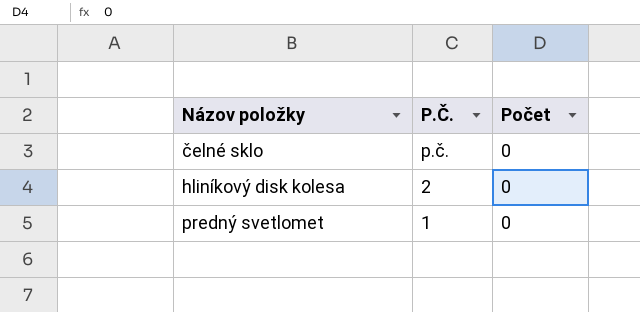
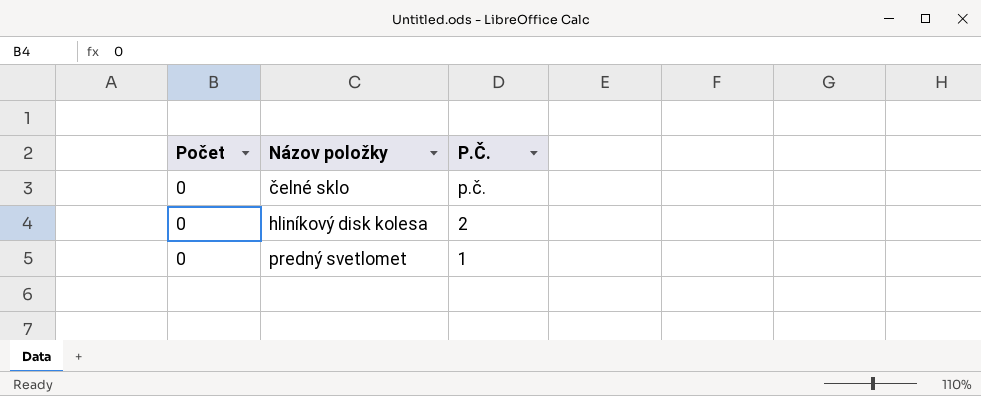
column Počet | position: 3 -> 1

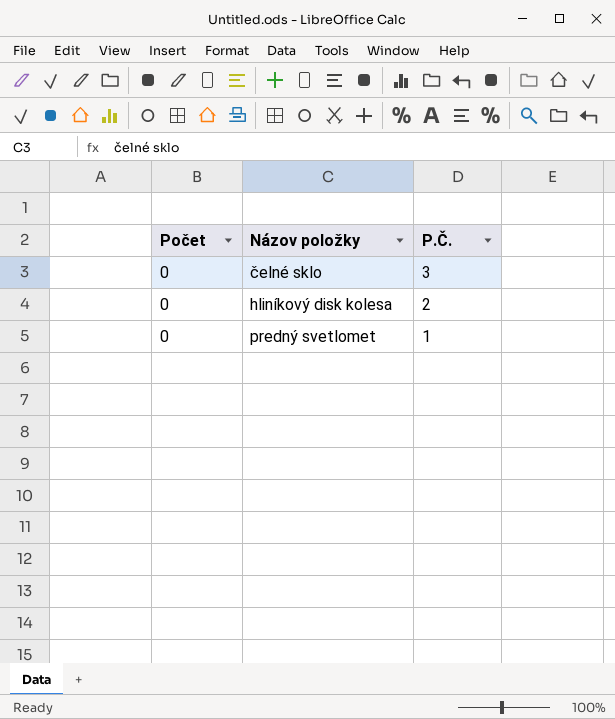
čelné sklo | P.Č.: p.č. -> 3

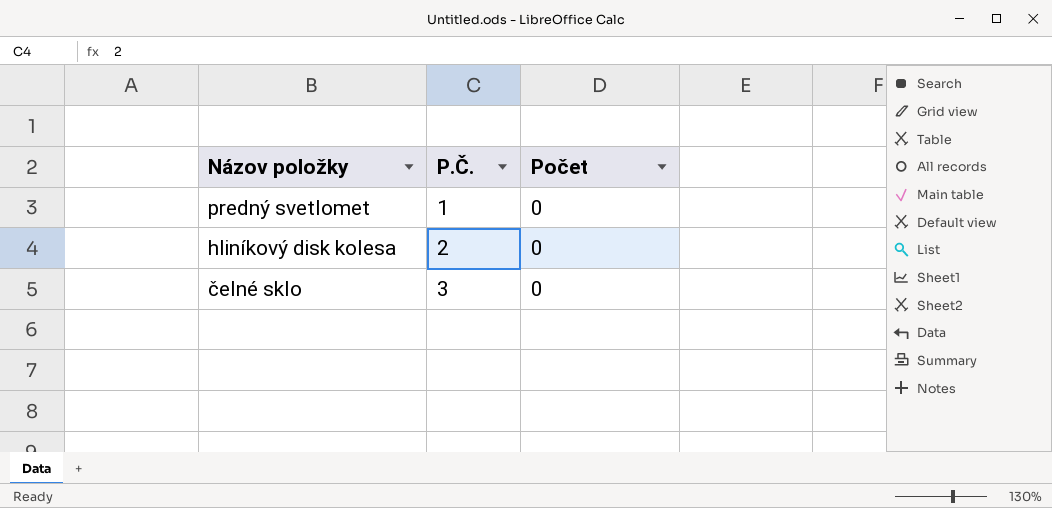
row order: Názov položky ascending -> Názov položky descending
column Počet | position: 1 -> 3

